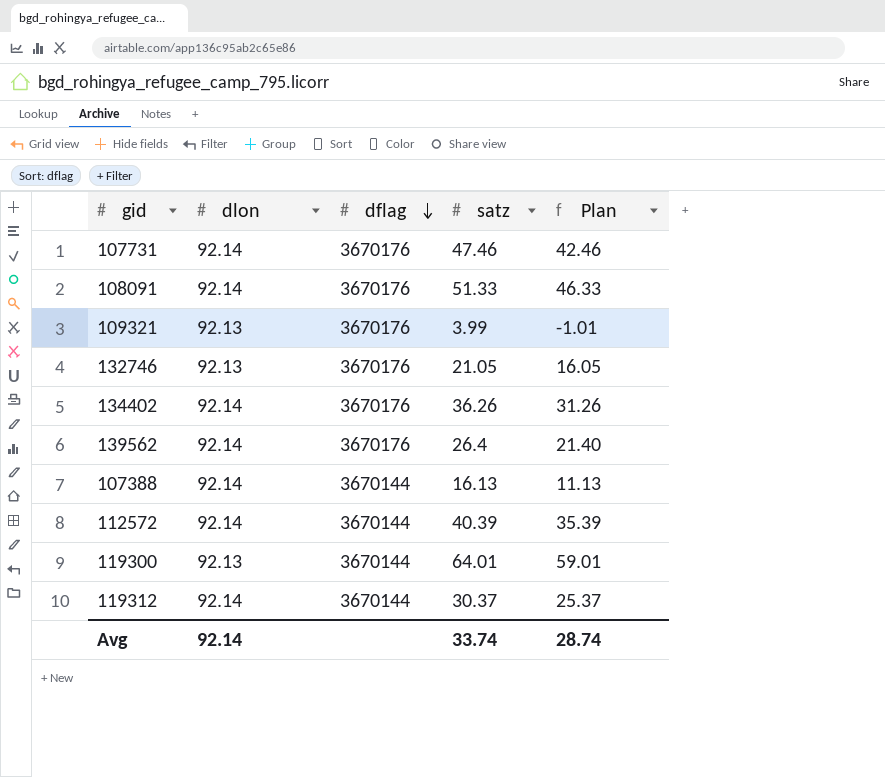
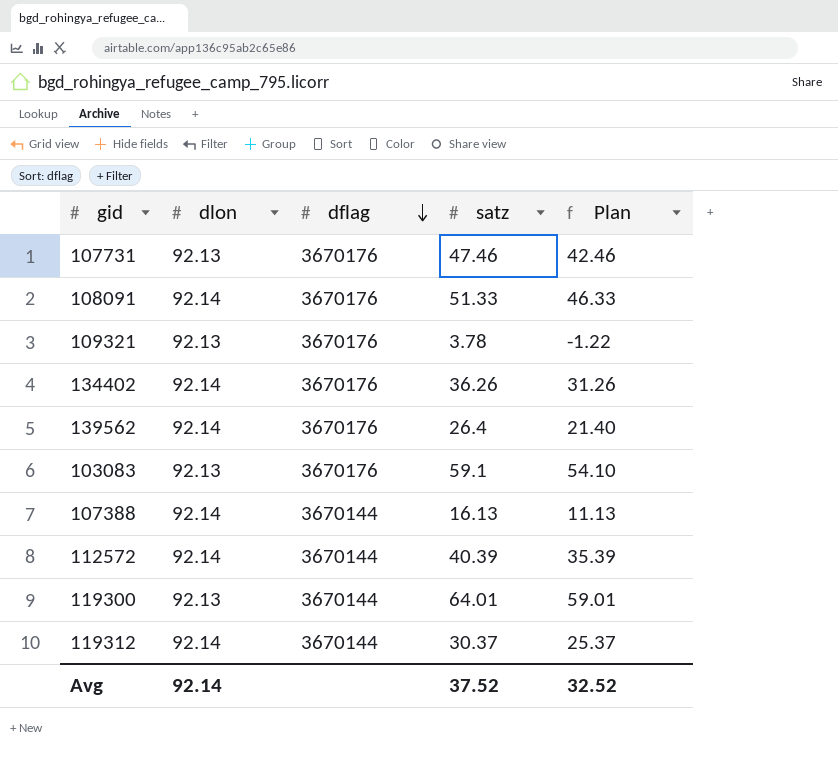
row 132746: 92.13 | 3670176 | 21.05 | 16.05 -> none
107731 | dlon: 92.14 -> 92.13
109321 | satz: 3.99 -> 3.78
109321 | Plan: -1.01 -> -1.22
row 103083: none -> 92.13 | 3670176 | 59.1 | 54.10
Avg | satz: 33.74 -> 37.52
Avg | Plan: 28.74 -> 32.52

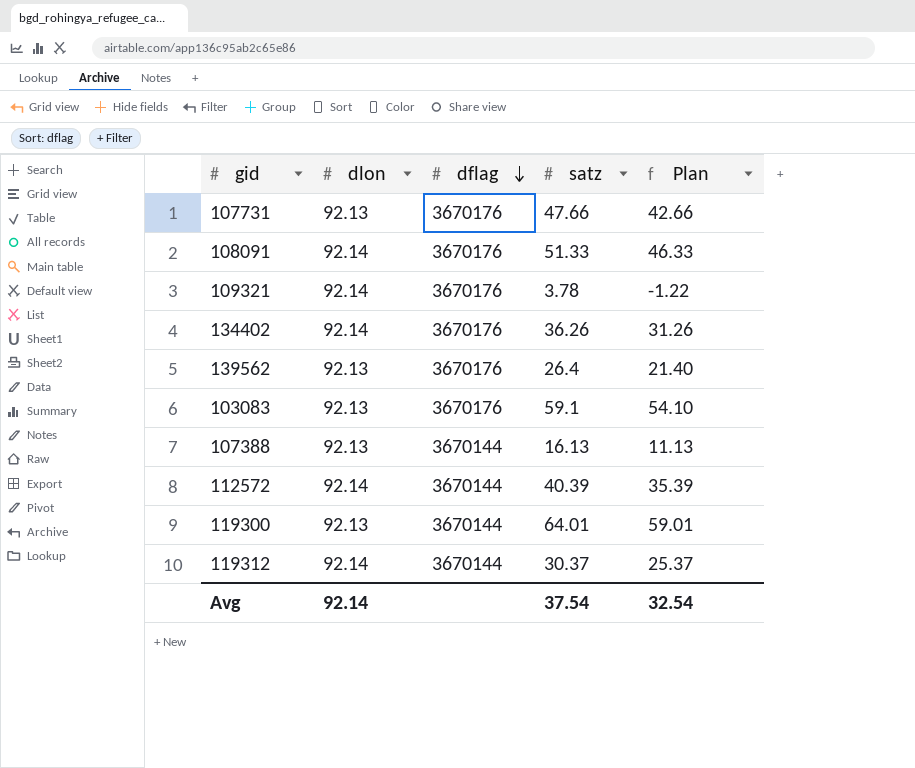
107731 | satz: 47.46 -> 47.66
107731 | Plan: 42.46 -> 42.66
109321 | dlon: 92.13 -> 92.14
139562 | dlon: 92.14 -> 92.13
107388 | dlon: 92.14 -> 92.13
Avg | satz: 37.52 -> 37.54
Avg | Plan: 32.52 -> 32.54

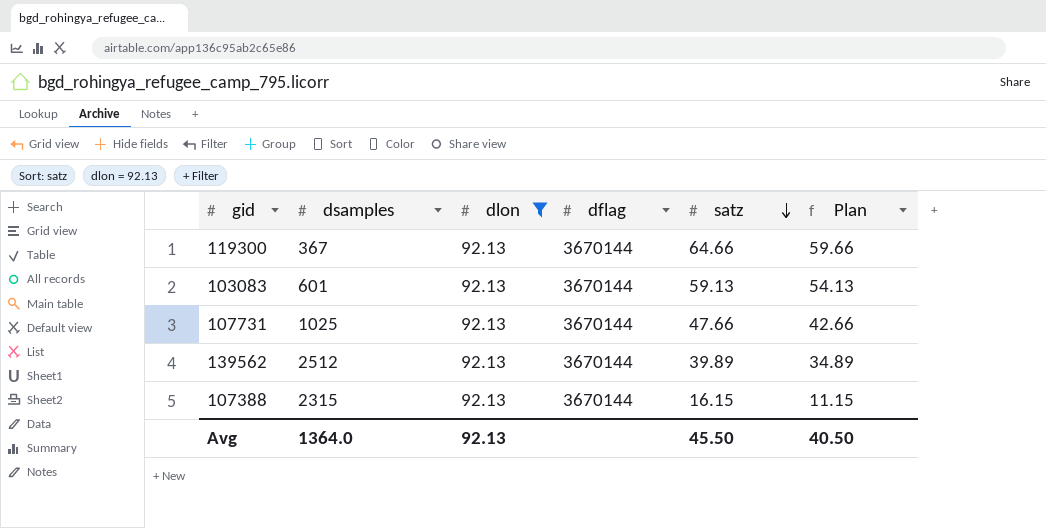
filter: none -> dlon = 92.13
row order: dflag descending -> satz descending
column dsamples | position: none -> 2
119300 | satz: 64.01 -> 64.66
119300 | Plan: 59.01 -> 59.66
103083 | dflag: 3670176 -> 3670144
103083 | satz: 59.1 -> 59.13
103083 | Plan: 54.10 -> 54.13
107731 | dflag: 3670176 -> 3670144
139562 | dflag: 3670176 -> 3670144
139562 | satz: 26.4 -> 39.89
139562 | Plan: 21.40 -> 34.89
107388 | satz: 16.13 -> 16.15
107388 | Plan: 11.13 -> 11.15
Avg | dlon: 92.14 -> 92.13
Avg | satz: 37.54 -> 45.50
Avg | Plan: 32.54 -> 40.50

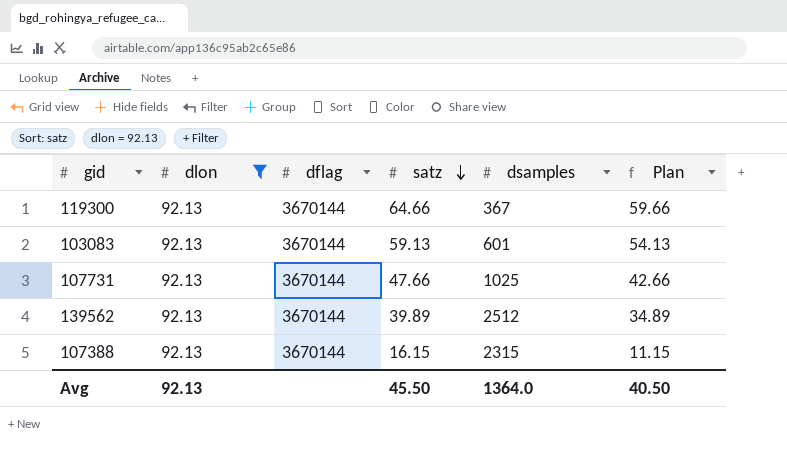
column dsamples | position: 2 -> 5

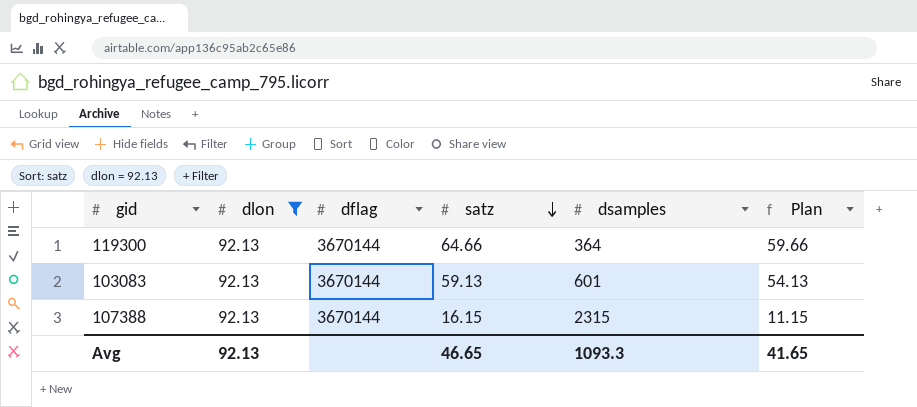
row 107731: 92.13 | 3670144 | 47.66 | 1025 | 42.66 -> none
row 139562: 92.13 | 3670144 | 39.89 | 2512 | 34.89 -> none
119300 | dsamples: 367 -> 364
Avg | satz: 45.50 -> 46.65
Avg | dsamples: 1364.0 -> 1093.3
Avg | Plan: 40.50 -> 41.65

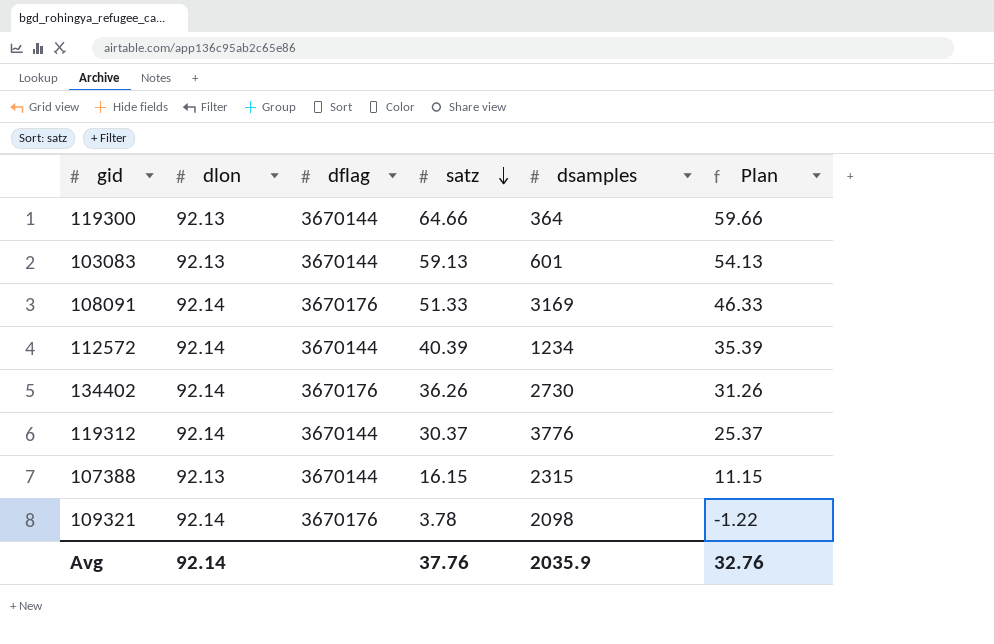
filter: dlon = 92.13 -> none
Avg | dlon: 92.13 -> 92.14
Avg | satz: 46.65 -> 37.76
Avg | dsamples: 1093.3 -> 2035.9
Avg | Plan: 41.65 -> 32.76

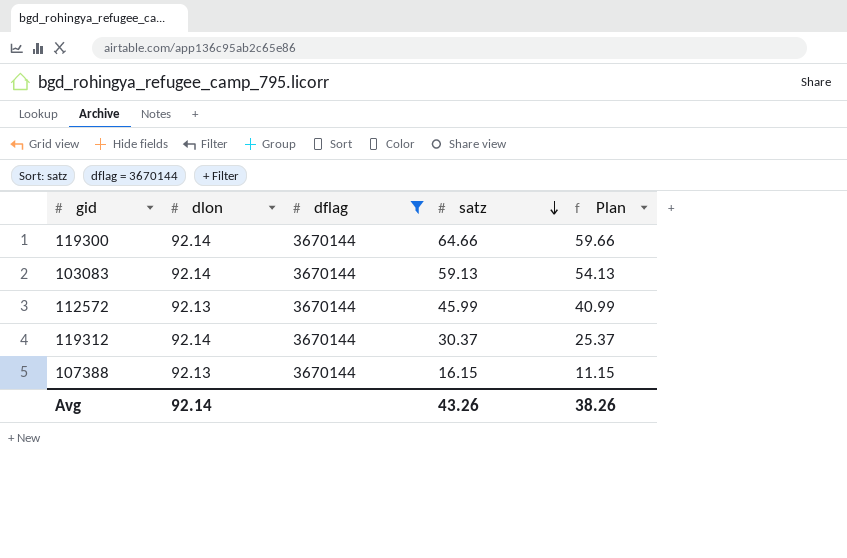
filter: none -> dflag = 3670144
column dsamples | position: 5 -> none
119300 | dlon: 92.13 -> 92.14
103083 | dlon: 92.13 -> 92.14
112572 | dlon: 92.14 -> 92.13
112572 | satz: 40.39 -> 45.99
112572 | Plan: 35.39 -> 40.99
Avg | satz: 37.76 -> 43.26
Avg | Plan: 32.76 -> 38.26

